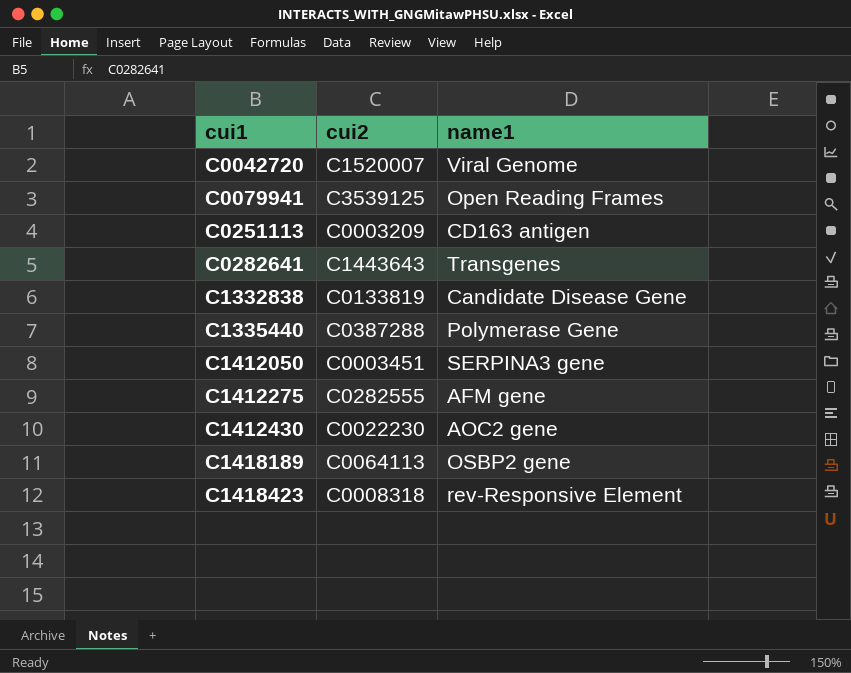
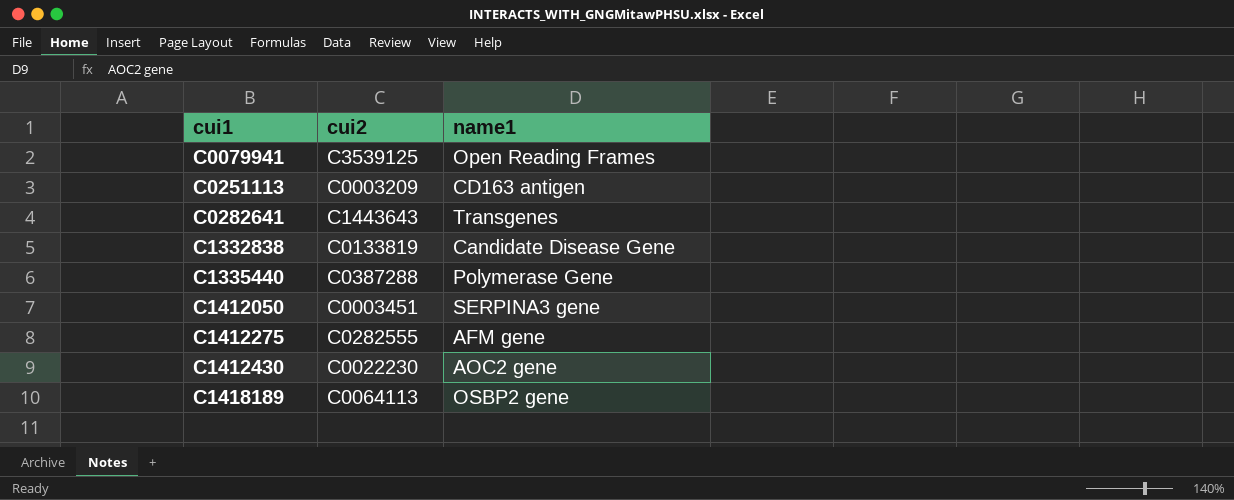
row C0042720: C1520007 | Viral Genome -> none
row C1418423: C0008318 | rev-Responsive Element -> none

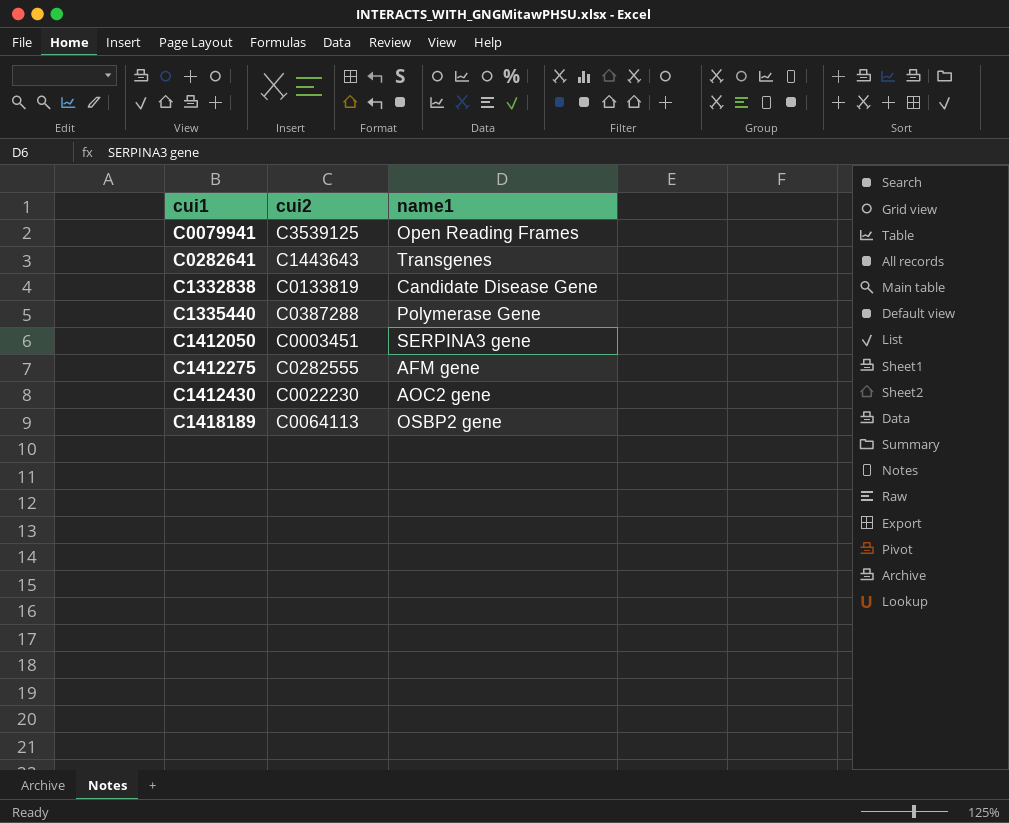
row C0251113: C0003209 | CD163 antigen -> none

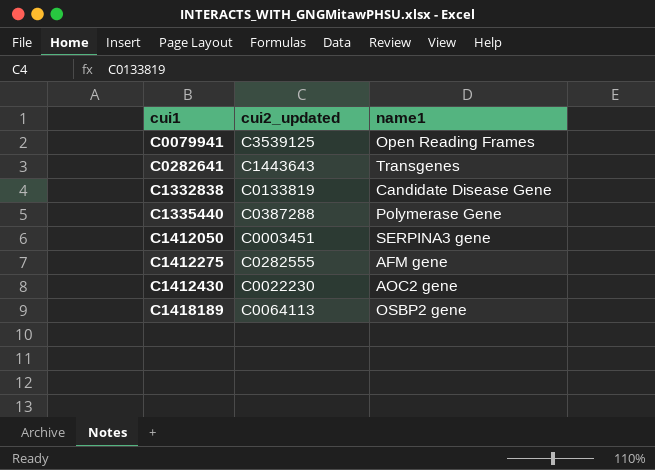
column name: cui2 -> cui2_updated

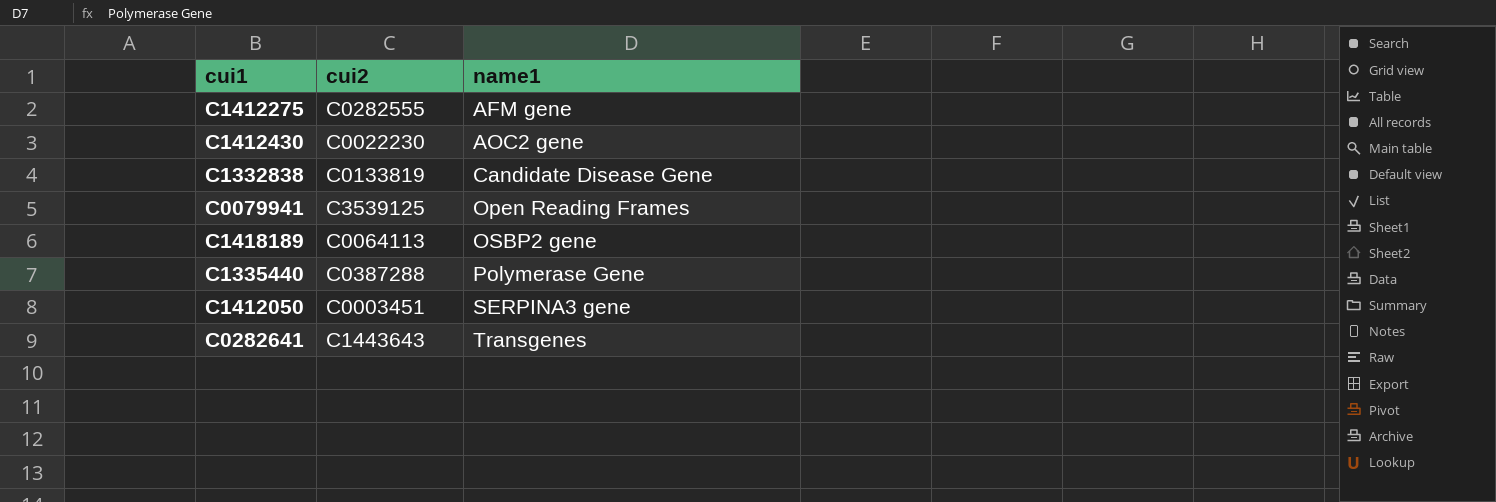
row order: cui1 ascending -> name1 ascending
column name: cui2_updated -> cui2

